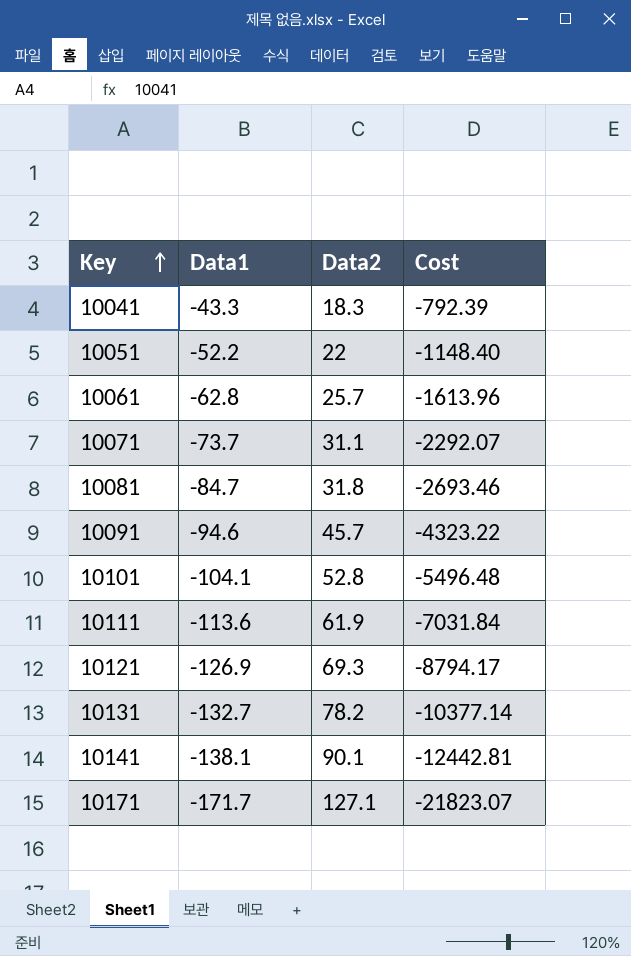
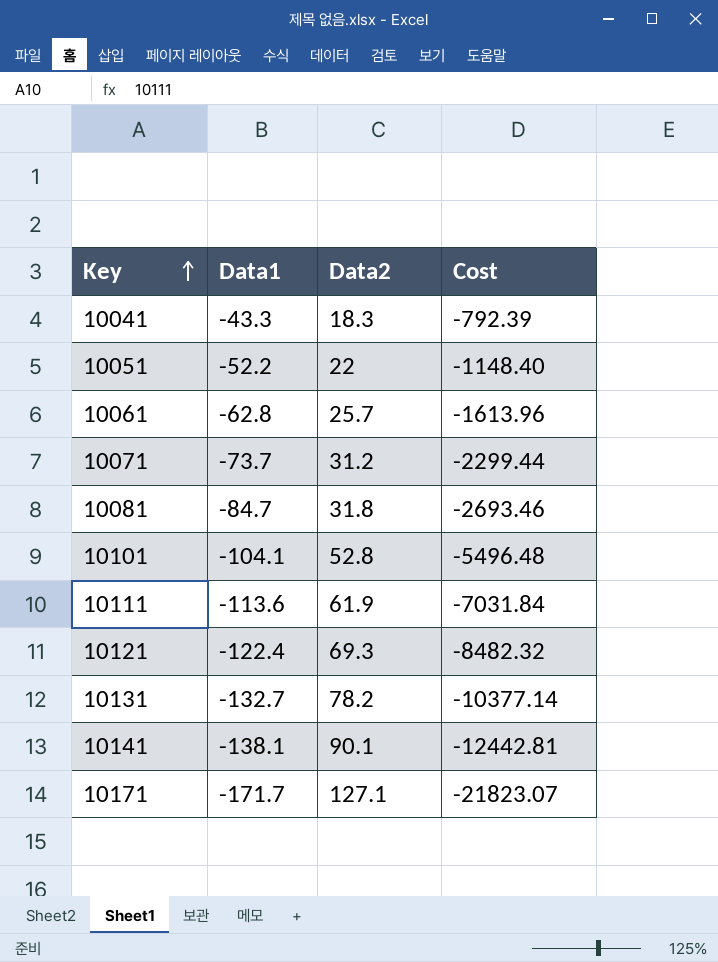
row 10091: -94.6 | 45.7 | -4323.22 -> none
10071 | Data2: 31.1 -> 31.2
10071 | Cost: -2292.07 -> -2299.44
10121 | Data1: -126.9 -> -122.4
10121 | Cost: -8794.17 -> -8482.32

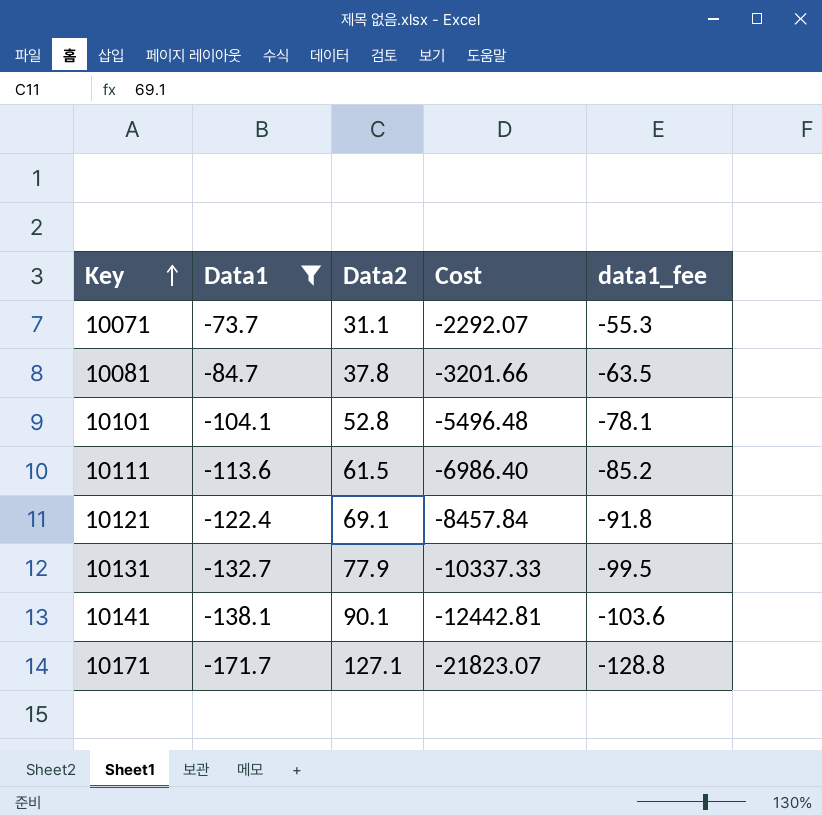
filter: none -> Data1 <= -73.7
column data1_fee | formula: none -> [Data1] * 0.75
10071 | Data2: 31.2 -> 31.1
10071 | Cost: -2299.44 -> -2292.07
10081 | Data2: 31.8 -> 37.8
10081 | Cost: -2693.46 -> -3201.66
10111 | Data2: 61.9 -> 61.5
10111 | Cost: -7031.84 -> -6986.40
10121 | Data2: 69.3 -> 69.1
10121 | Cost: -8482.32 -> -8457.84
10131 | Data2: 78.2 -> 77.9
10131 | Cost: -10377.14 -> -10337.33

